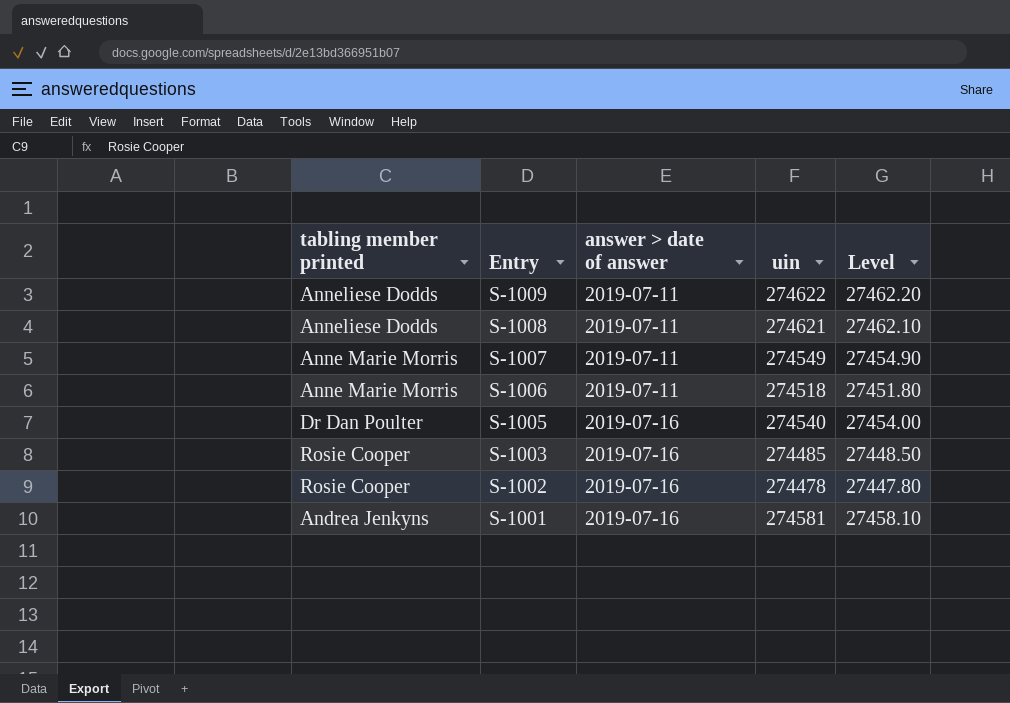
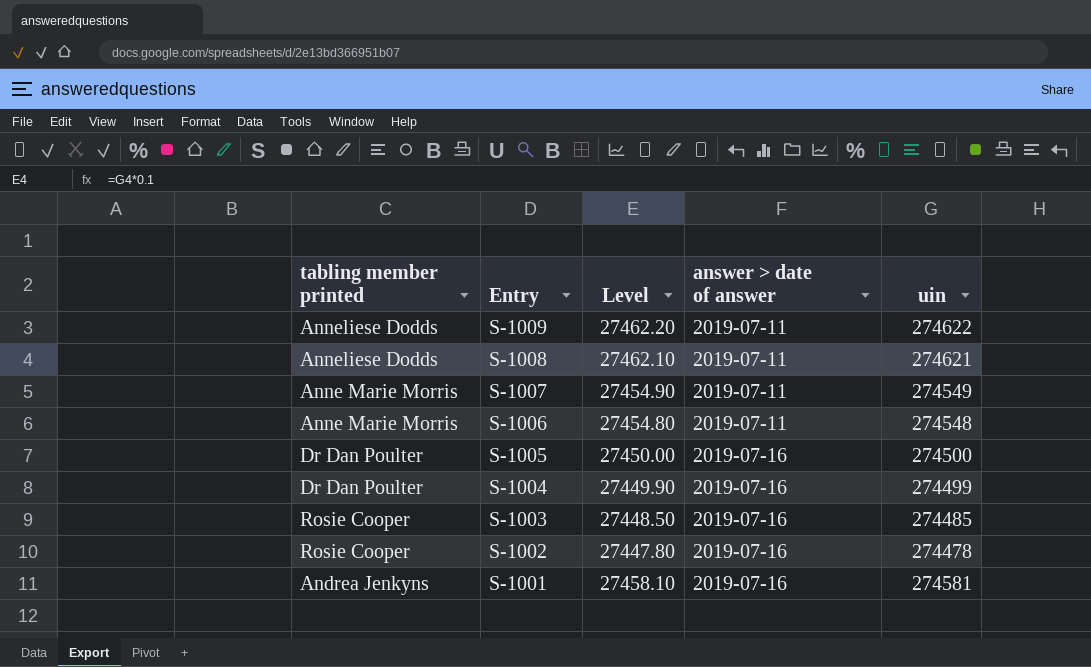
column Level | position: 5 -> 3
S-1006 | Level: 27451.80 -> 27454.80
S-1006 | uin: 274518 -> 274548
S-1005 | Level: 27454.00 -> 27450.00
S-1005 | uin: 274540 -> 274500
row S-1004: none -> Dr Dan Poulter | 27449.90 | 2019-07-16 | 274499

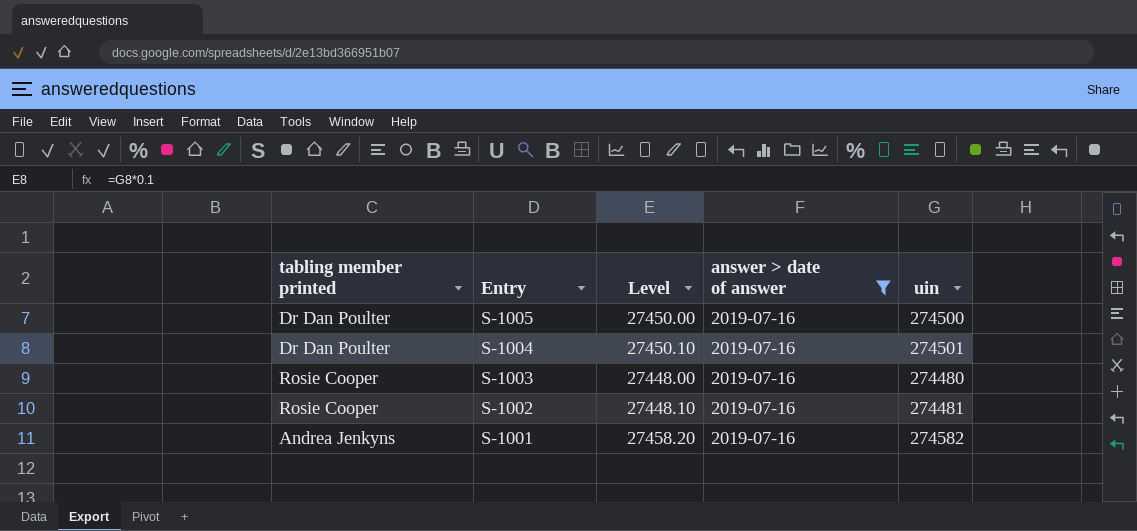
filter: none -> answer > date of answer = 2019-07-16
S-1004 | Level: 27449.90 -> 27450.10
S-1004 | uin: 274499 -> 274501
S-1003 | Level: 27448.50 -> 27448.00
S-1003 | uin: 274485 -> 274480
S-1002 | Level: 27447.80 -> 27448.10
S-1002 | uin: 274478 -> 274481
S-1001 | Level: 27458.10 -> 27458.20
S-1001 | uin: 274581 -> 274582

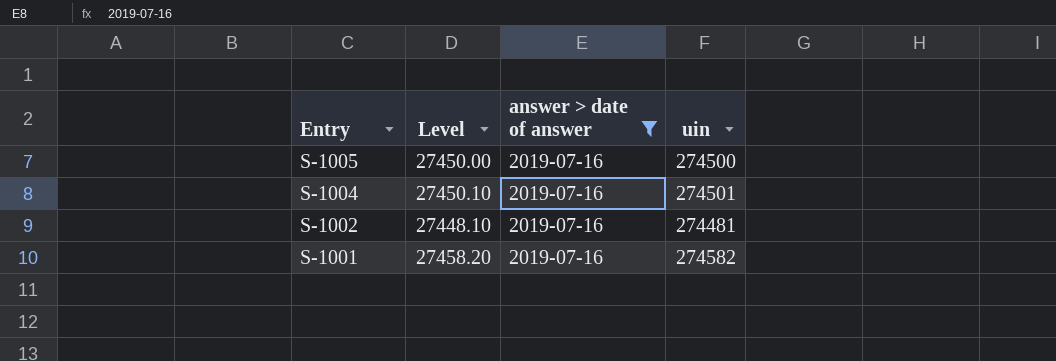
column tabling member printed | position: 1 -> none
row S-1003: Rosie Cooper | 27448.00 | 2019-07-16 | 274480 -> none

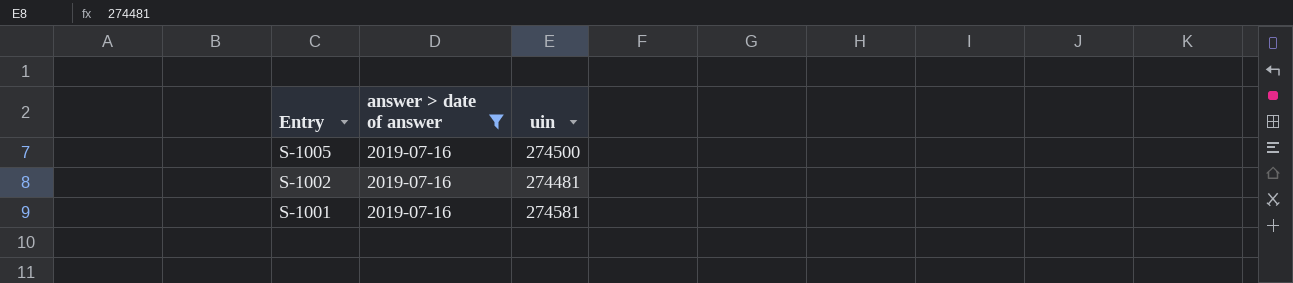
column Level | formula: [uin] * 0.1 -> none
row S-1004: 27450.10 | 2019-07-16 | 274501 -> none
S-1001 | uin: 274582 -> 274581

